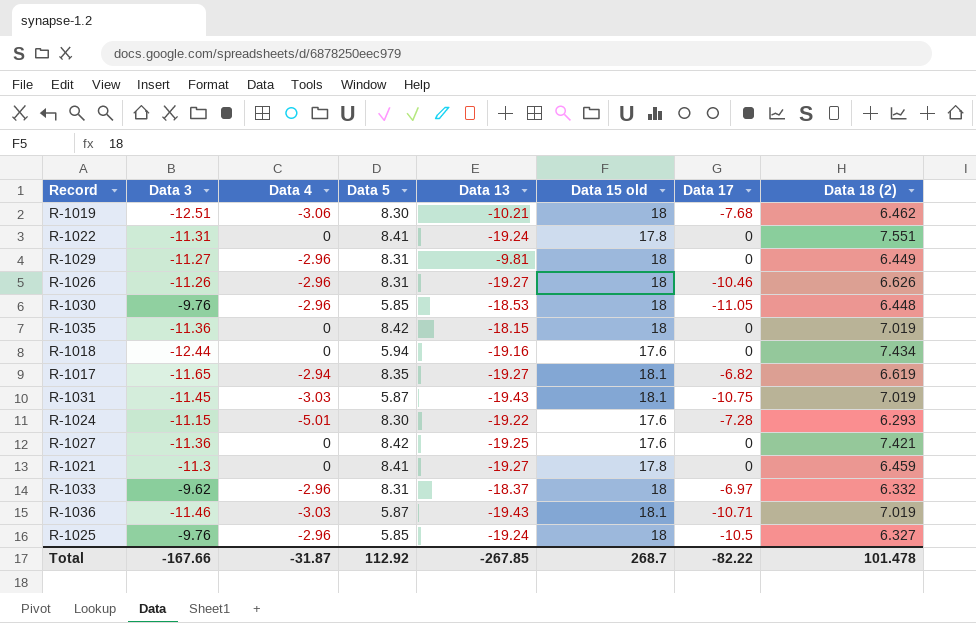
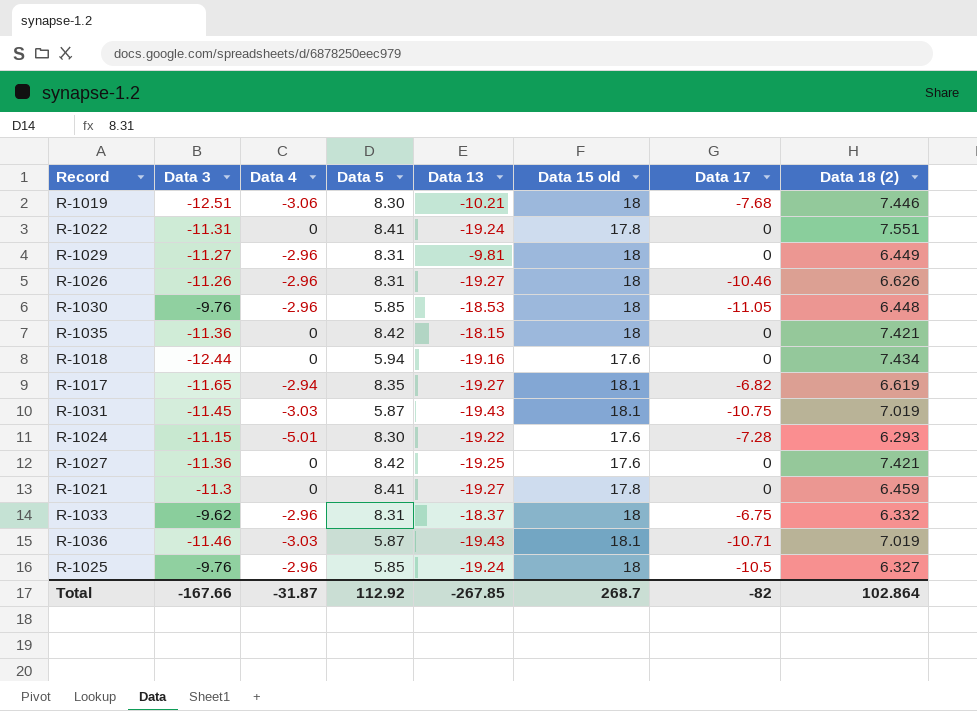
R-1019 | Data 18 (2): 6.462 -> 7.446
R-1035 | Data 18 (2): 7.019 -> 7.421
R-1033 | Data 17: -6.97 -> -6.75
Total | Data 17: -82.22 -> -82
Total | Data 18 (2): 101.478 -> 102.864

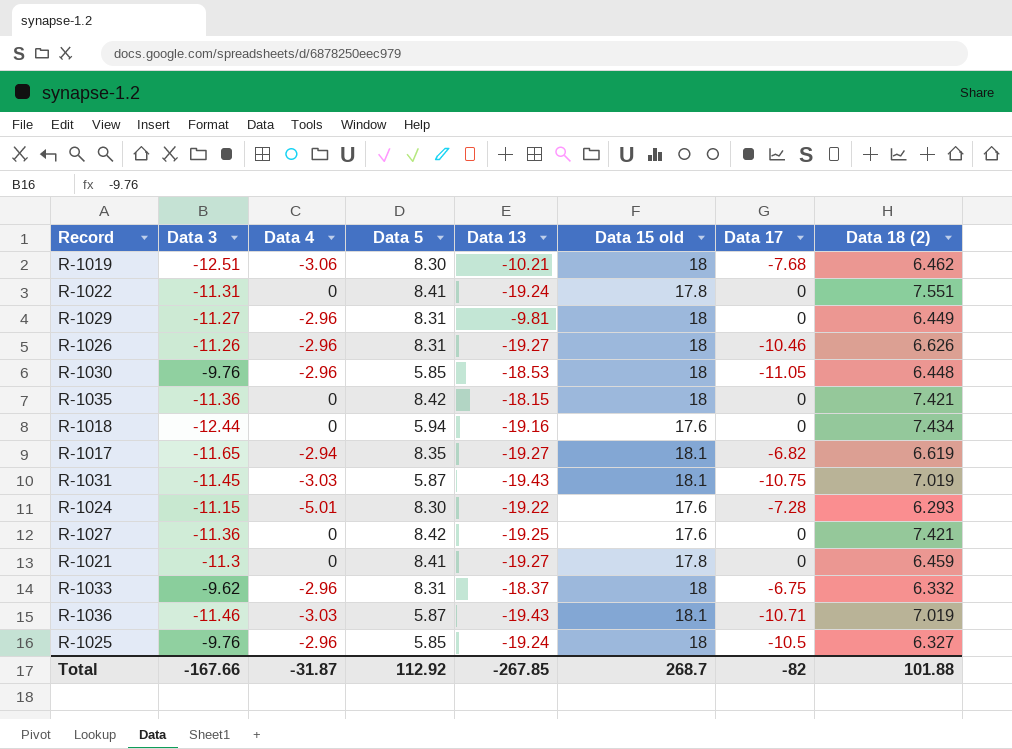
R-1019 | Data 18 (2): 7.446 -> 6.462
Total | Data 18 (2): 102.864 -> 101.88

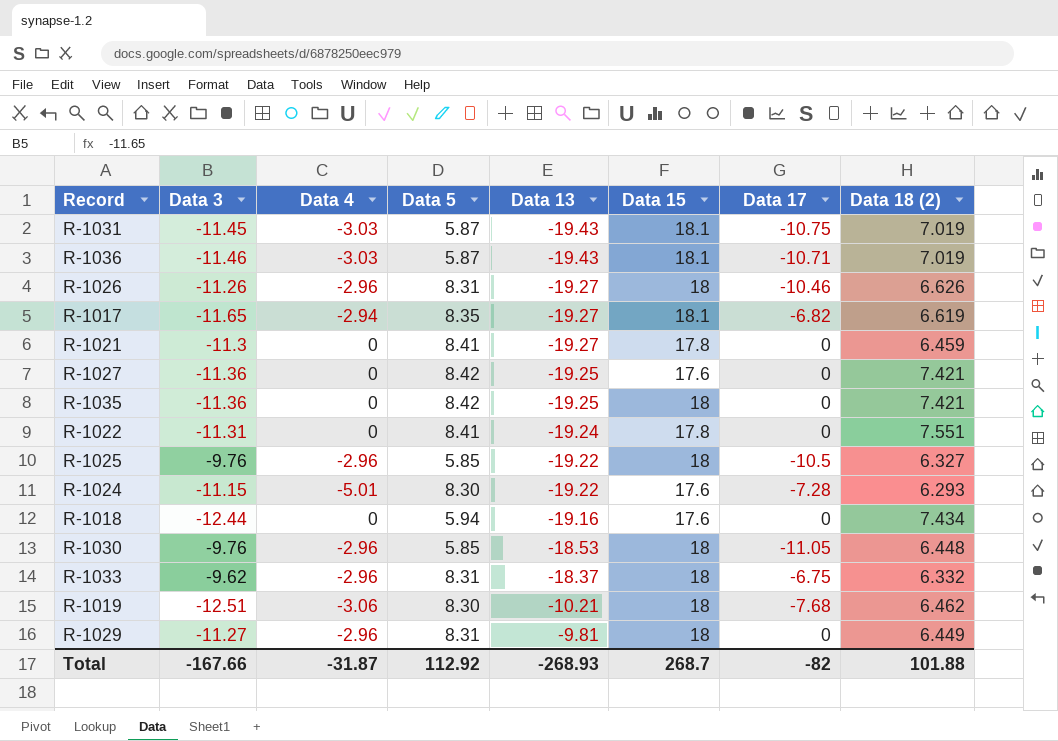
row order: none -> Data 13 ascending
column name: Data 15 old -> Data 15
R-1035 | Data 13: -18.15 -> -19.25
R-1025 | Data 13: -19.24 -> -19.22
Total | Data 13: -267.85 -> -268.93

